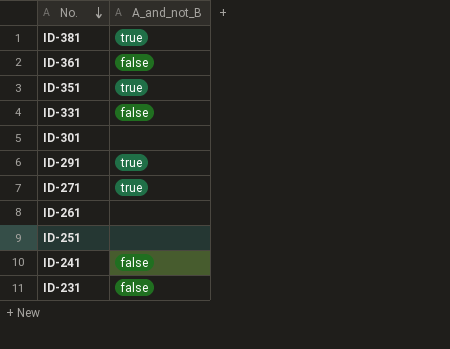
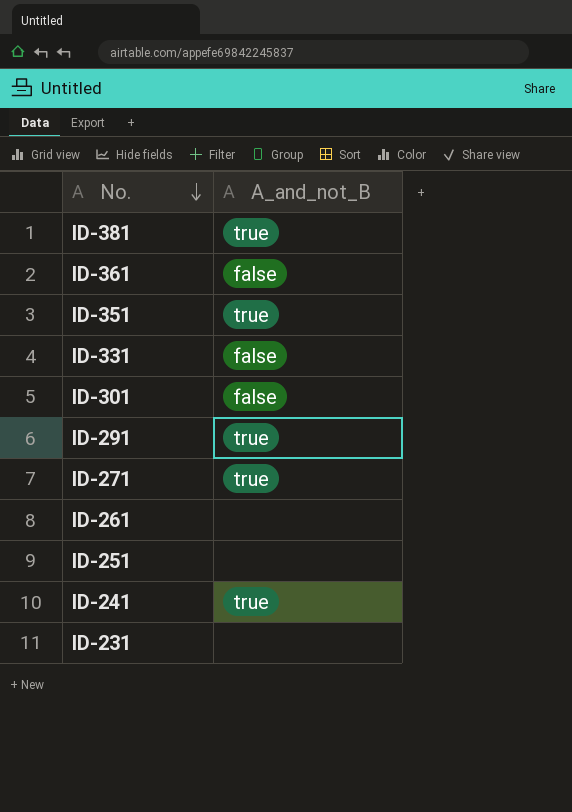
ID-301 | A_and_not_B: none -> false
ID-241 | A_and_not_B: false -> true
ID-231 | A_and_not_B: false -> none

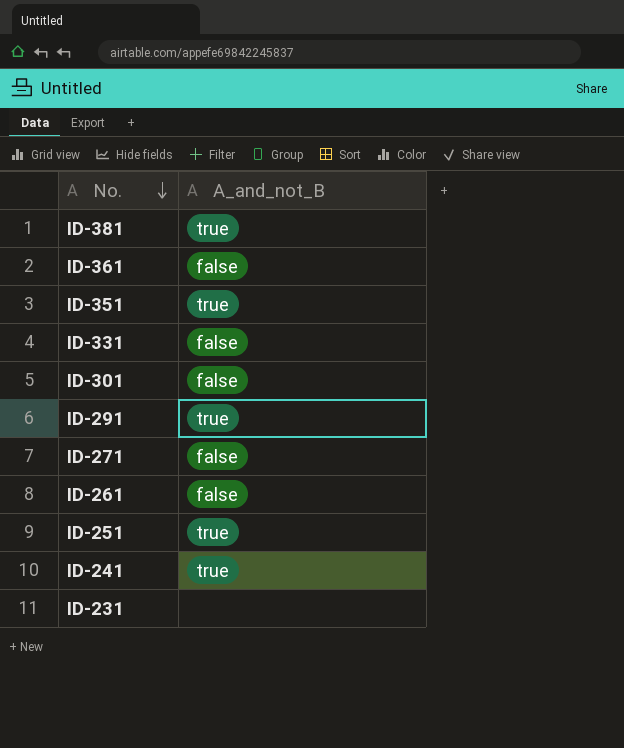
ID-271 | A_and_not_B: true -> false
ID-261 | A_and_not_B: none -> false
ID-251 | A_and_not_B: none -> true

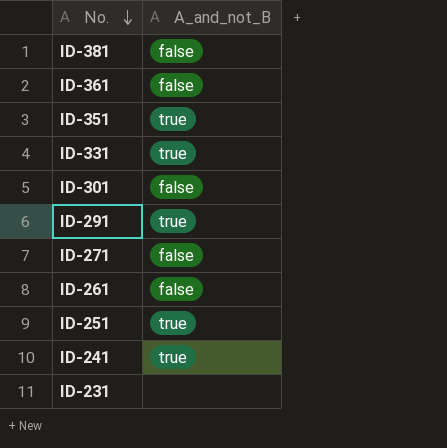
ID-381 | A_and_not_B: true -> false
ID-331 | A_and_not_B: false -> true

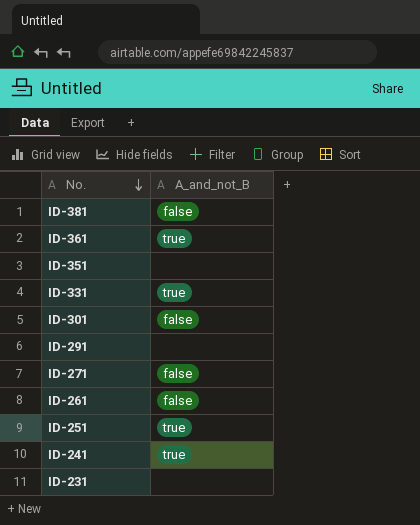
ID-361 | A_and_not_B: false -> true
ID-351 | A_and_not_B: true -> none
ID-291 | A_and_not_B: true -> none

